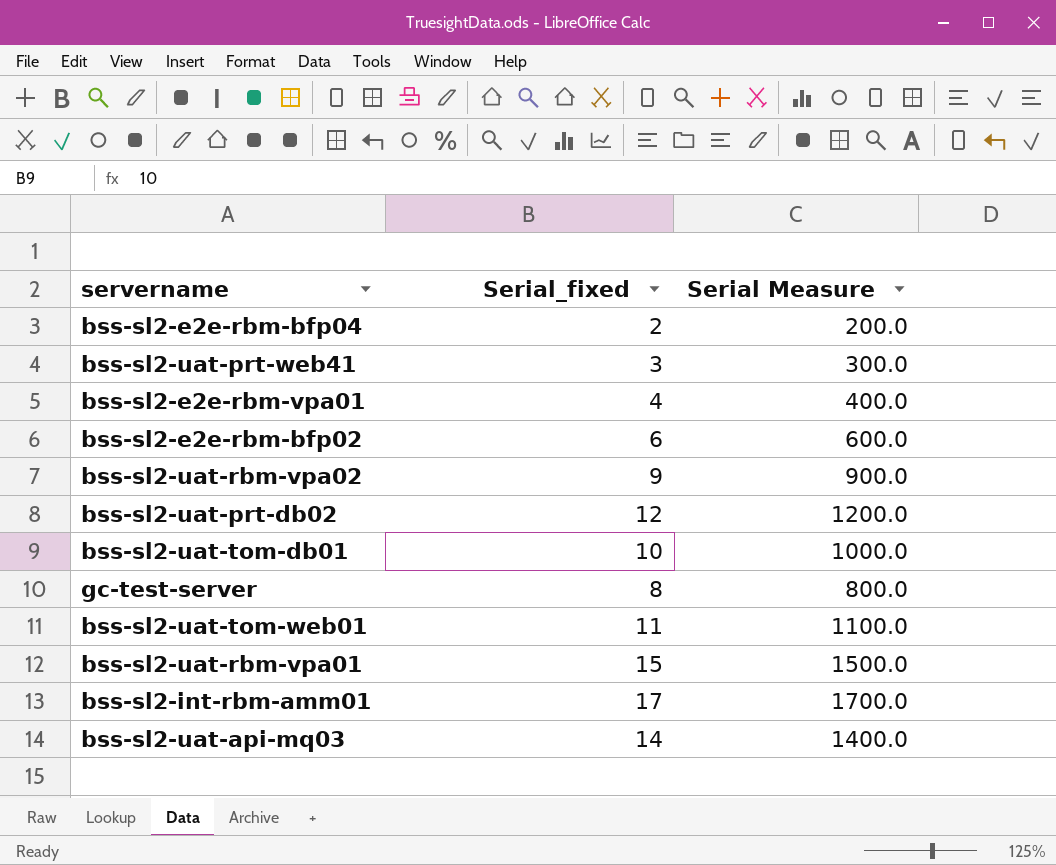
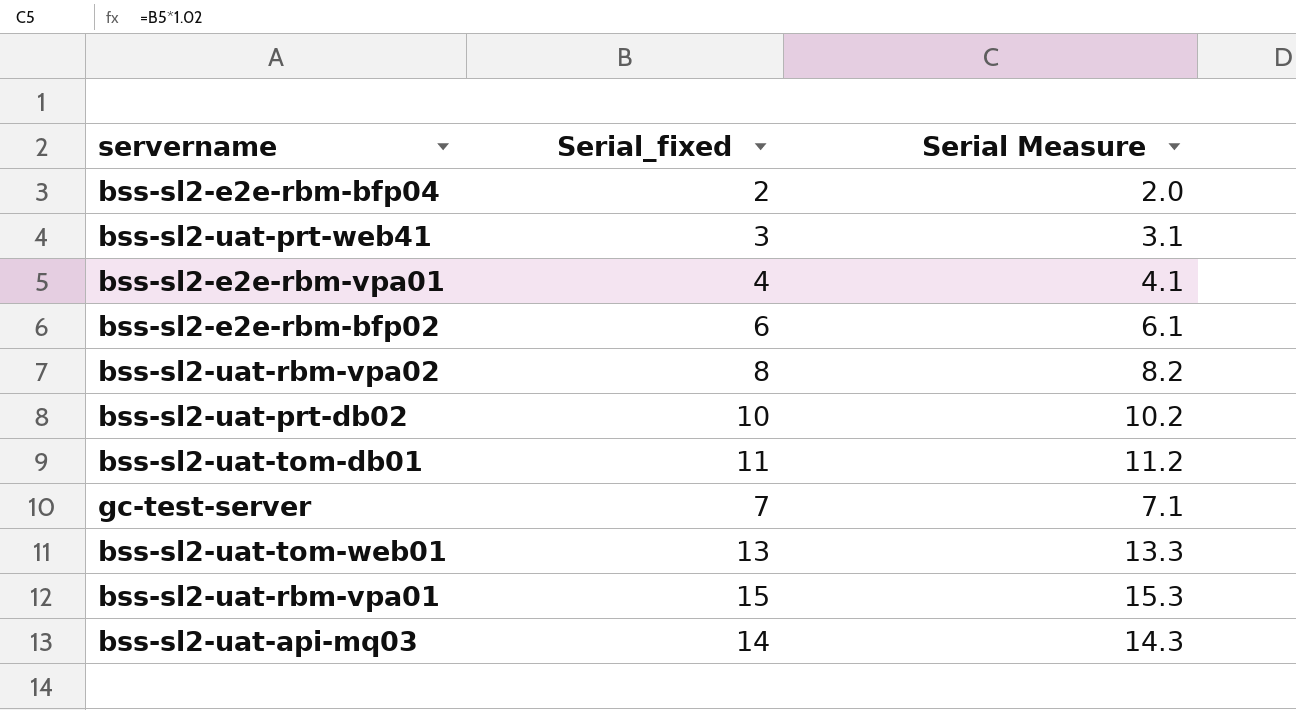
column Serial Measure | formula: [Serial_fixed] * 100 -> [Serial_fixed] * 1.02
row bss-sl2-int-rbm-amm01: 17 | 1700.0 -> none
bss-sl2-uat-rbm-vpa02 | Serial_fixed: 9 -> 8
bss-sl2-uat-prt-db02 | Serial_fixed: 12 -> 10
bss-sl2-uat-tom-db01 | Serial_fixed: 10 -> 11
gc-test-server | Serial_fixed: 8 -> 7
bss-sl2-uat-tom-web01 | Serial_fixed: 11 -> 13

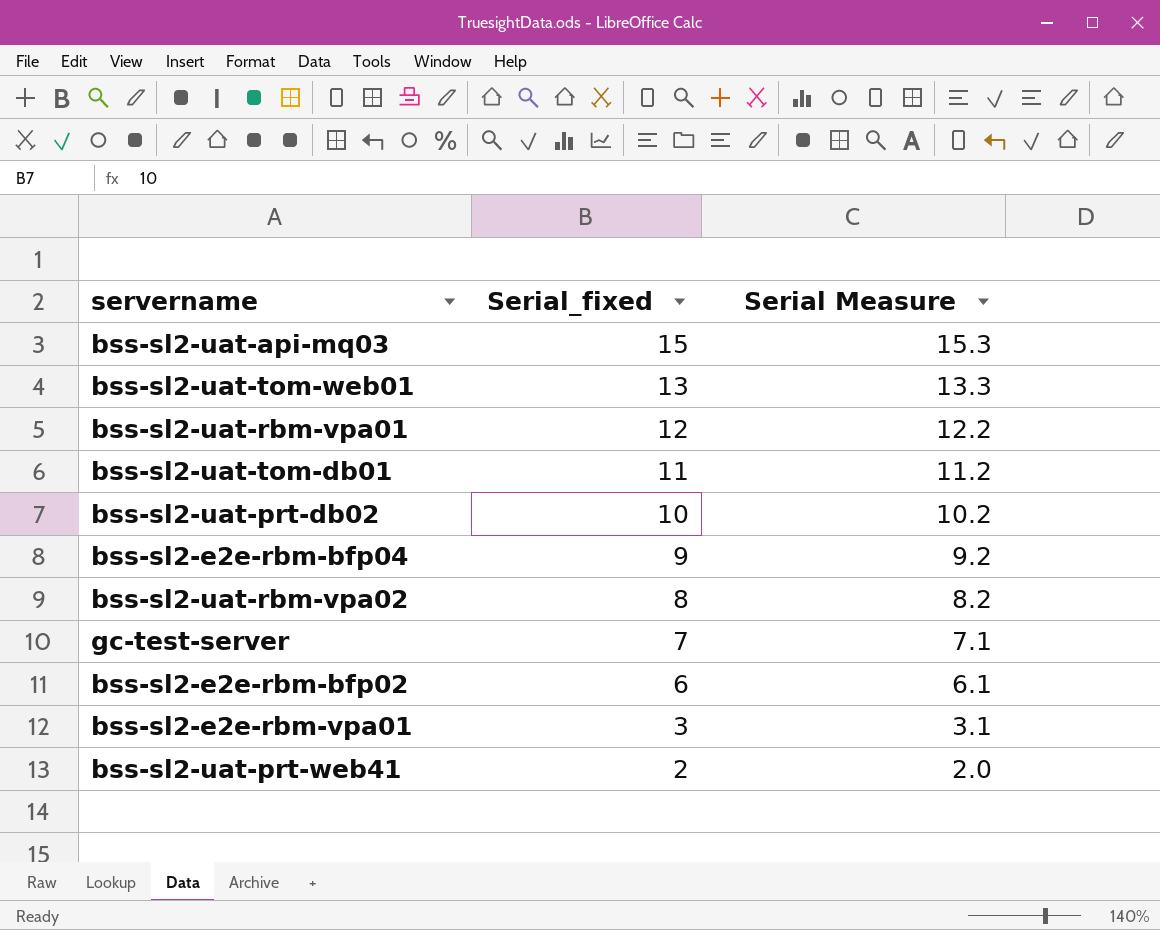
row order: none -> Serial_fixed descending
bss-sl2-uat-api-mq03 | Serial_fixed: 14 -> 15
bss-sl2-uat-api-mq03 | Serial Measure: 14.3 -> 15.3
bss-sl2-uat-rbm-vpa01 | Serial_fixed: 15 -> 12
bss-sl2-uat-rbm-vpa01 | Serial Measure: 15.3 -> 12.2
bss-sl2-e2e-rbm-bfp04 | Serial_fixed: 2 -> 9
bss-sl2-e2e-rbm-bfp04 | Serial Measure: 2.0 -> 9.2
bss-sl2-e2e-rbm-vpa01 | Serial_fixed: 4 -> 3
bss-sl2-e2e-rbm-vpa01 | Serial Measure: 4.1 -> 3.1
bss-sl2-uat-prt-web41 | Serial_fixed: 3 -> 2
bss-sl2-uat-prt-web41 | Serial Measure: 3.1 -> 2.0

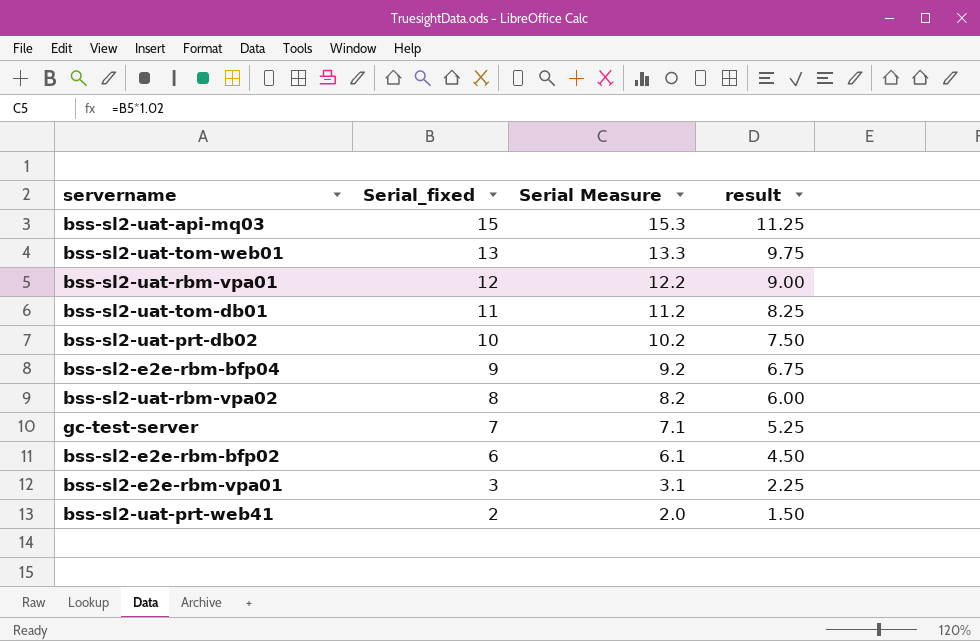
column result | formula: none -> [Serial_fixed] * 0.75

